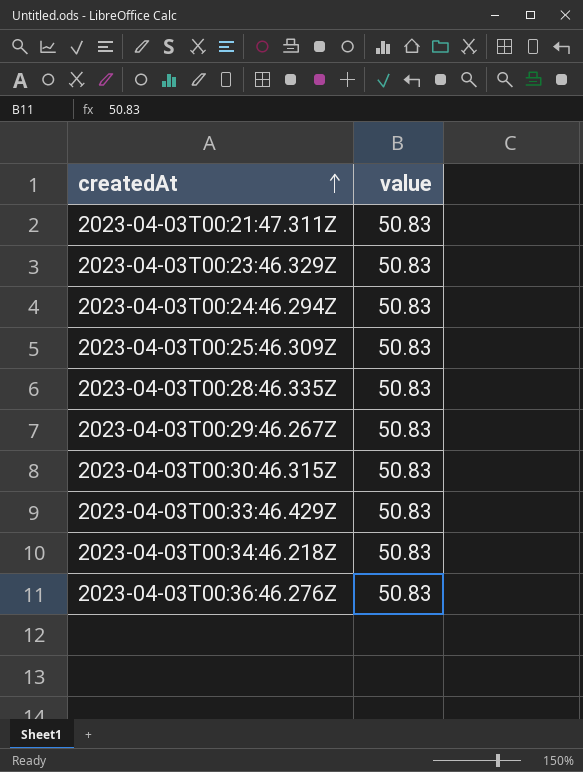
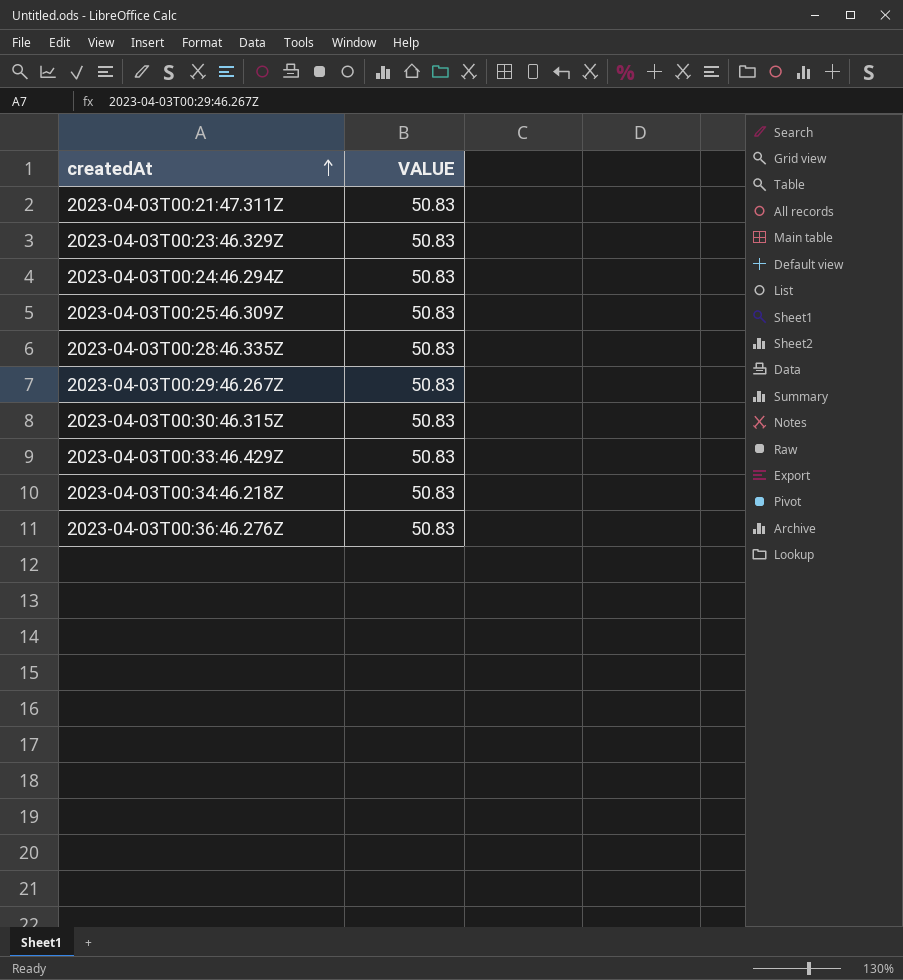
column name: value -> VALUE

